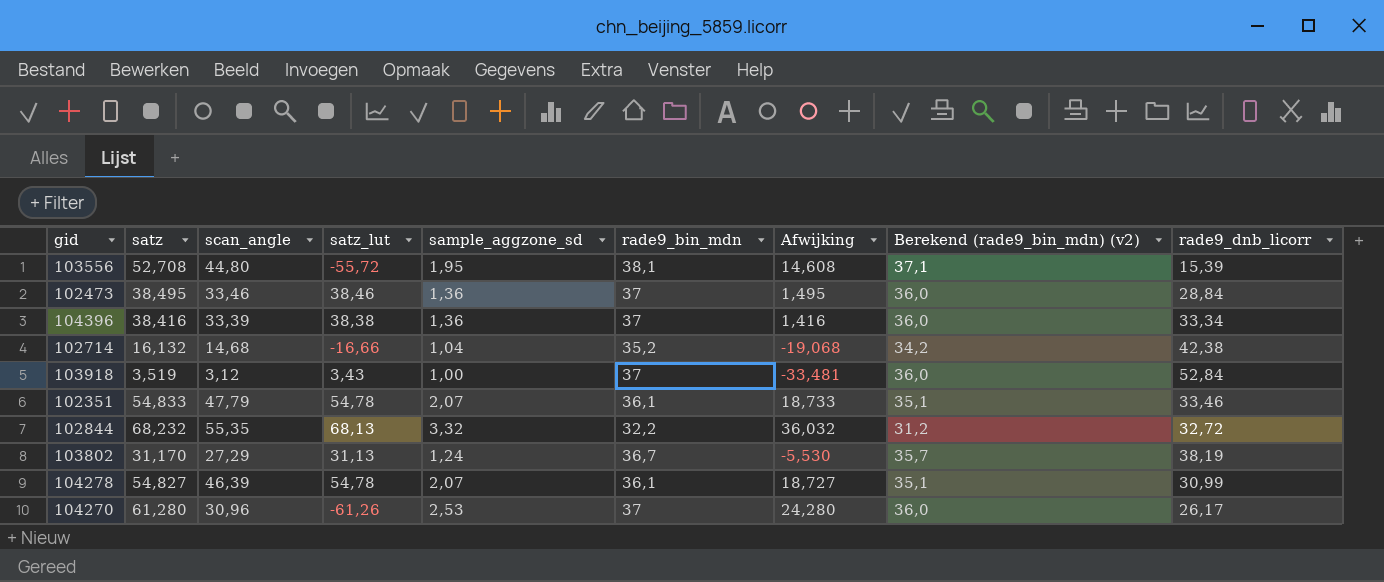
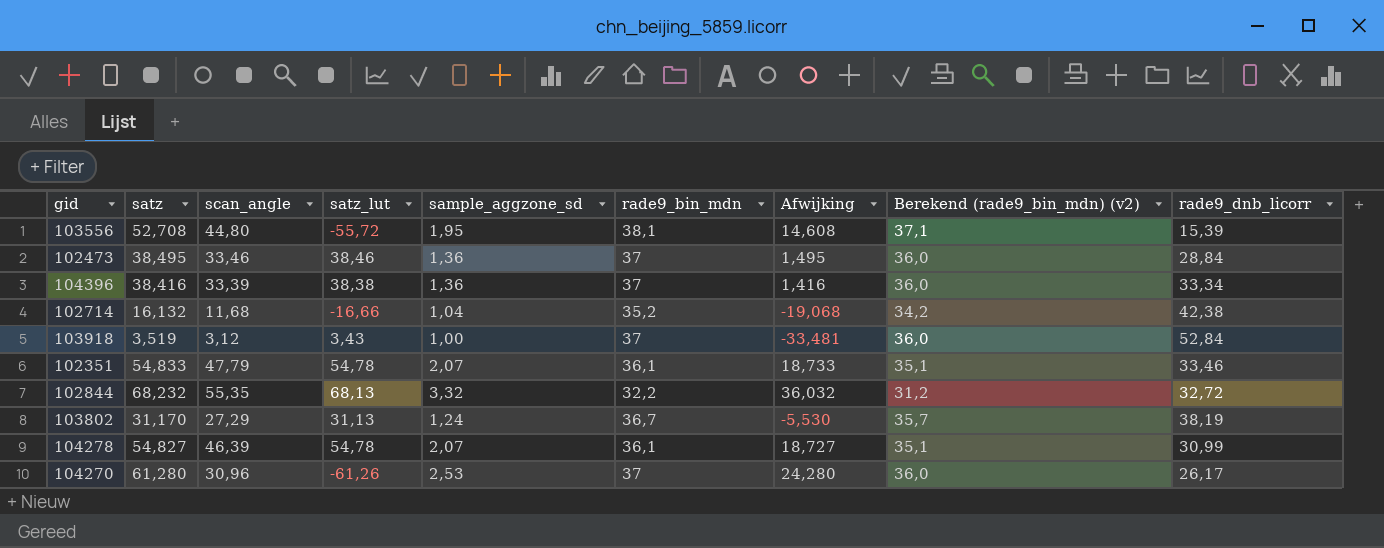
102714 | scan_angle: 14,68 -> 11,68

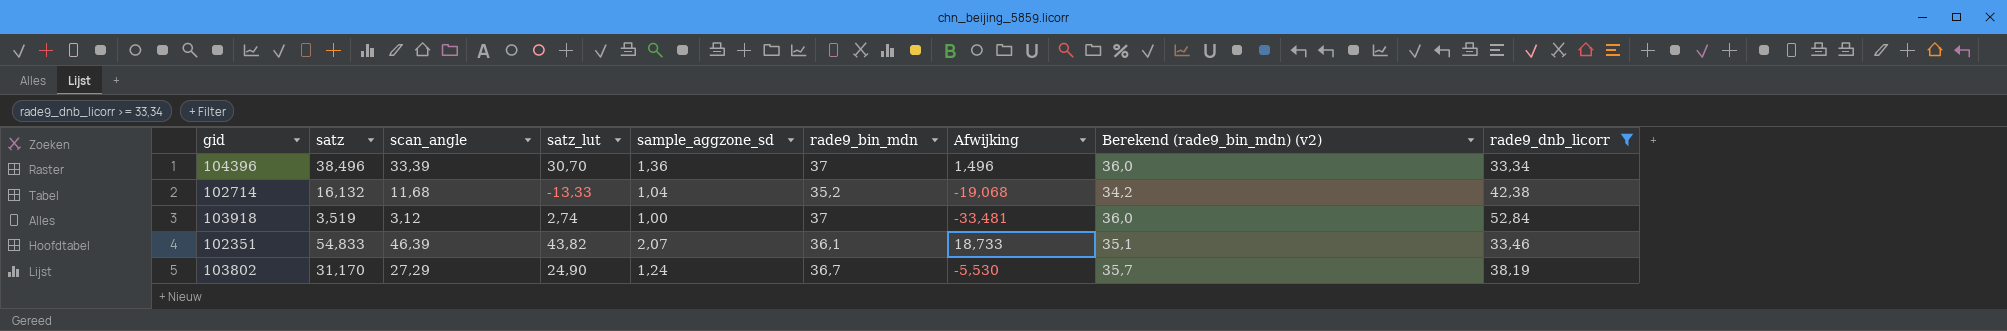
filter: none -> rade9_dnb_licorr >= 33,34
104396 | satz: 38,416 -> 38,496
104396 | satz_lut: 38,38 -> 30,70
104396 | Afwijking: 1,416 -> 1,496
102714 | satz_lut: -16,66 -> -13,33
103918 | satz_lut: 3,43 -> 2,74
102351 | scan_angle: 47,79 -> 46,39
102351 | satz_lut: 54,78 -> 43,82
103802 | satz_lut: 31,13 -> 24,90

